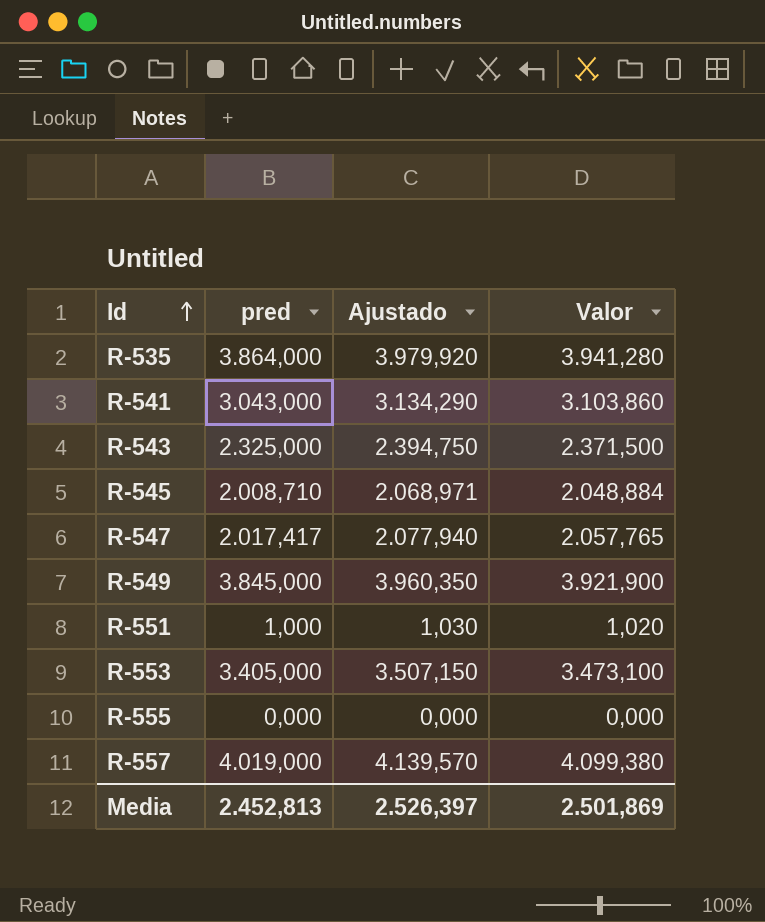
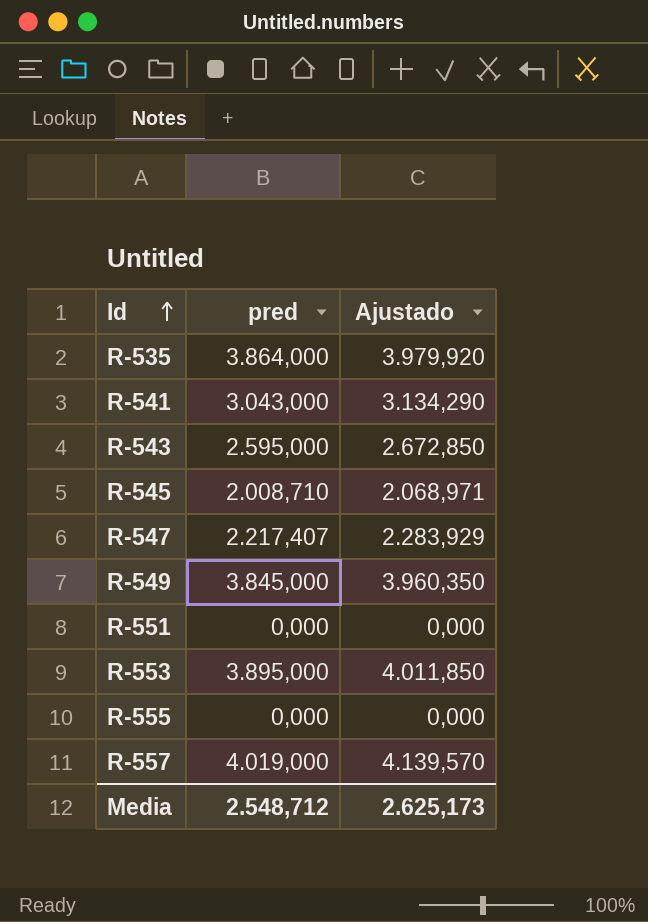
column Valor | formula: [pred] * 1,02 -> none
R-543 | pred: 2.325,000 -> 2.595,000
R-543 | Ajustado: 2.394,750 -> 2.672,850
R-547 | pred: 2.017,417 -> 2.217,407
R-547 | Ajustado: 2.077,940 -> 2.283,929
R-551 | pred: 1,000 -> 0,000
R-551 | Ajustado: 1,030 -> 0,000
R-553 | pred: 3.405,000 -> 3.895,000
R-553 | Ajustado: 3.507,150 -> 4.011,850
Media | pred: 2.452,813 -> 2.548,712
Media | Ajustado: 2.526,397 -> 2.625,173

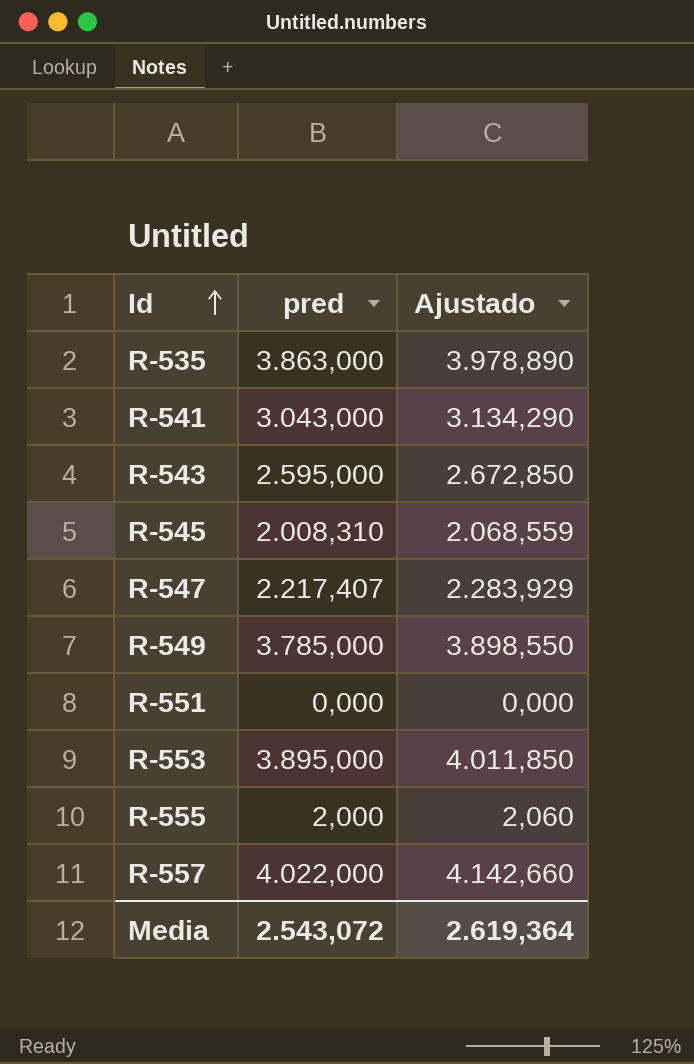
R-535 | pred: 3.864,000 -> 3.863,000
R-535 | Ajustado: 3.979,920 -> 3.978,890
R-545 | pred: 2.008,710 -> 2.008,310
R-545 | Ajustado: 2.068,971 -> 2.068,559
R-549 | pred: 3.845,000 -> 3.785,000
R-549 | Ajustado: 3.960,350 -> 3.898,550
R-555 | pred: 0,000 -> 2,000
R-555 | Ajustado: 0,000 -> 2,060
R-557 | pred: 4.019,000 -> 4.022,000
R-557 | Ajustado: 4.139,570 -> 4.142,660
Media | pred: 2.548,712 -> 2.543,072
Media | Ajustado: 2.625,173 -> 2.619,364

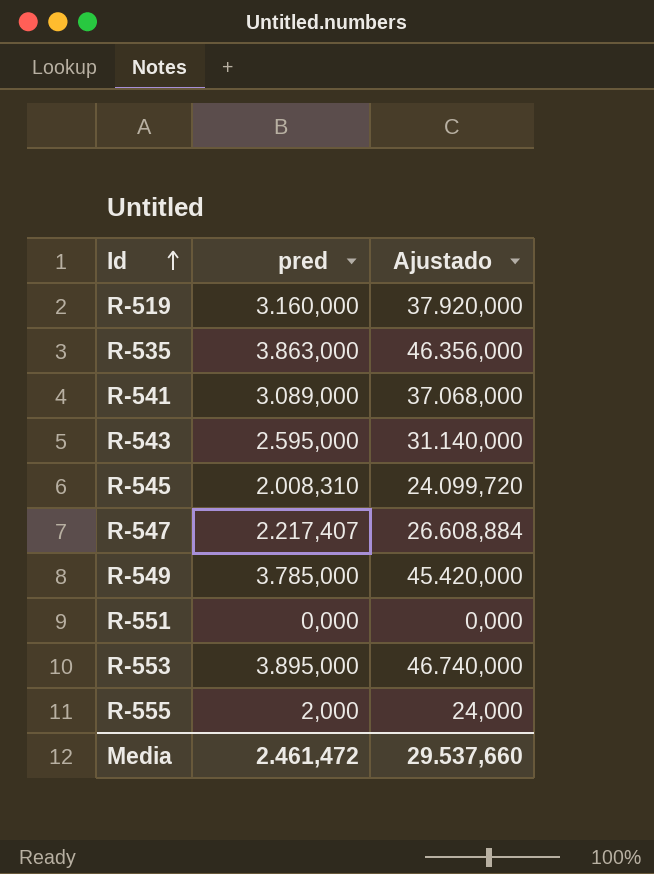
column Ajustado | formula: [pred] * 1,03 -> [pred] * 12
row R-557: 4.022,000 | 4.142,660 -> none
row R-519: none -> 3.160,000 | 37.920,000
R-541 | pred: 3.043,000 -> 3.089,000
Media | pred: 2.543,072 -> 2.461,472
Media | Ajustado: 2.619,364 -> 29.537,660

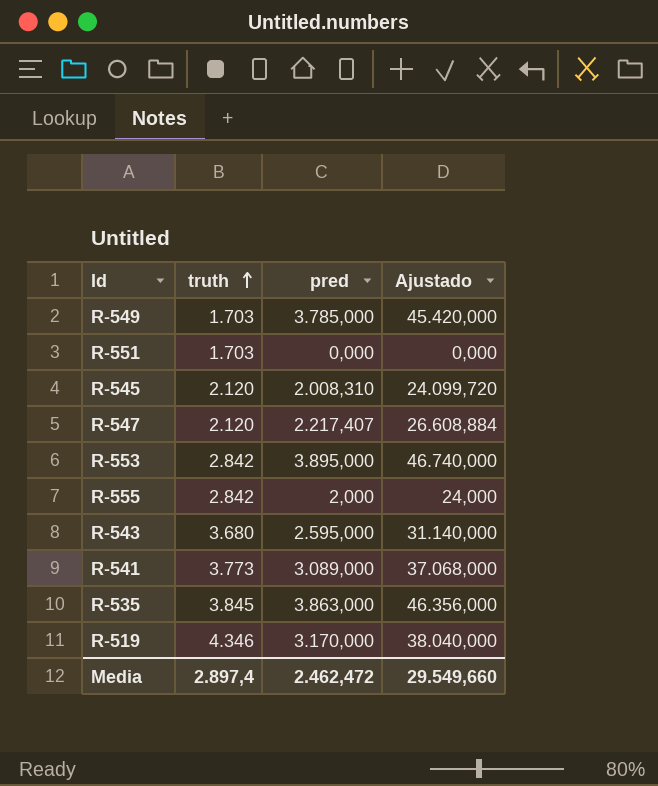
row order: Id ascending -> truth ascending
column truth | position: none -> 2
R-519 | pred: 3.160,000 -> 3.170,000
R-519 | Ajustado: 37.920,000 -> 38.040,000
Media | pred: 2.461,472 -> 2.462,472
Media | Ajustado: 29.537,660 -> 29.549,660

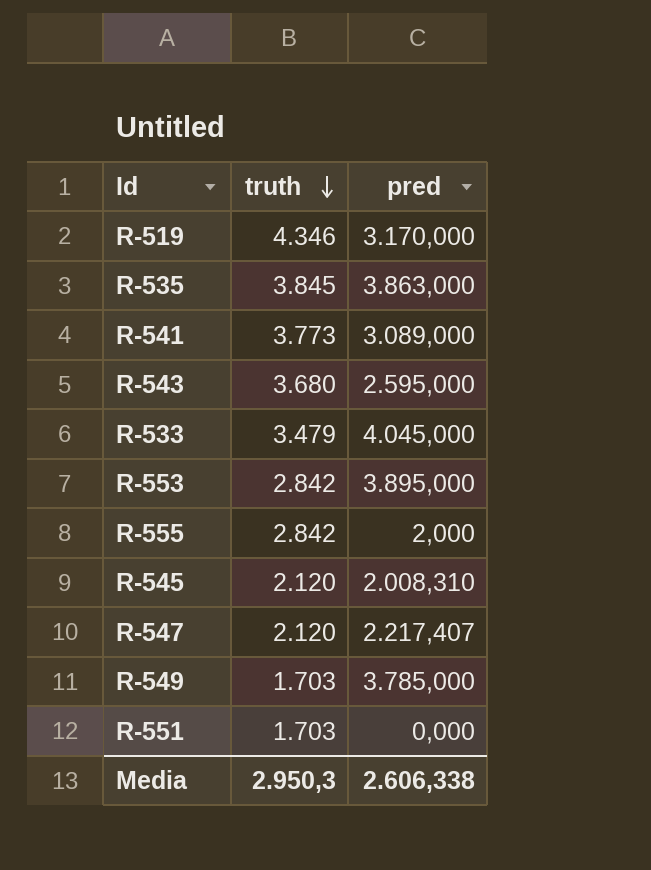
row order: truth ascending -> truth descending
column Ajustado | formula: [pred] * 12 -> none
row R-533: none -> 3.479 | 4.045,000
Media | truth: 2.897,4 -> 2.950,3
Media | pred: 2.462,472 -> 2.606,338

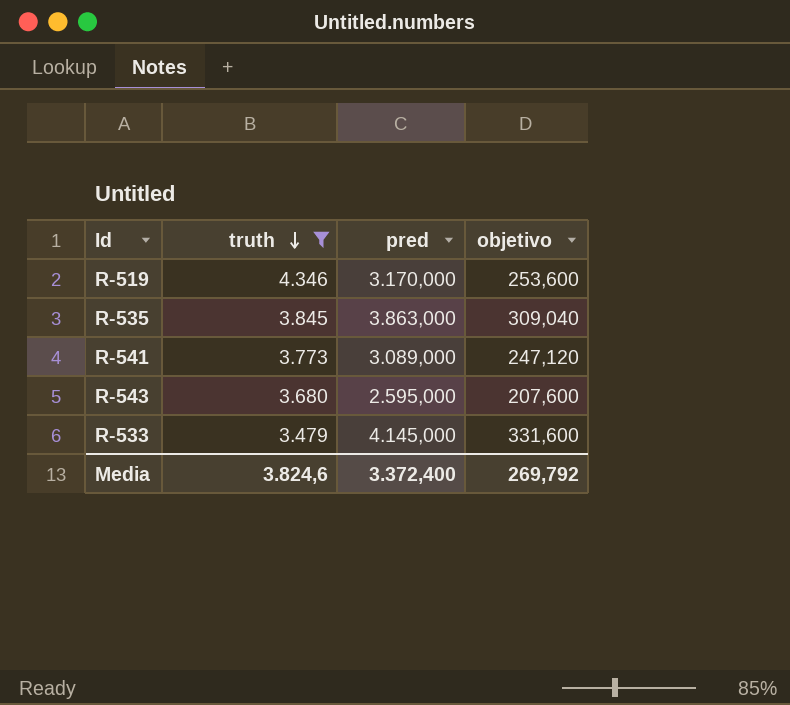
filter: none -> truth >= 3.479
column objetivo | formula: none -> [pred] * 0,08
R-533 | pred: 4.045,000 -> 4.145,000
Media | truth: 2.950,3 -> 3.824,6
Media | pred: 2.606,338 -> 3.372,400

